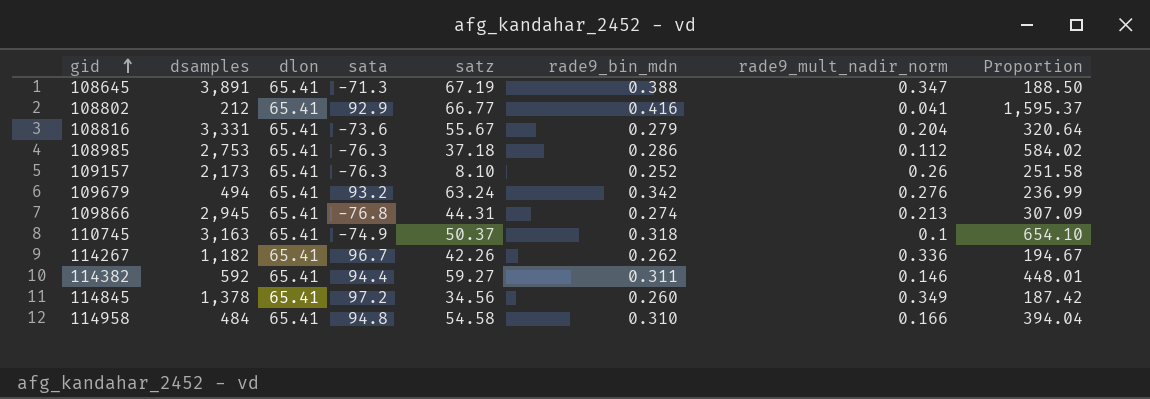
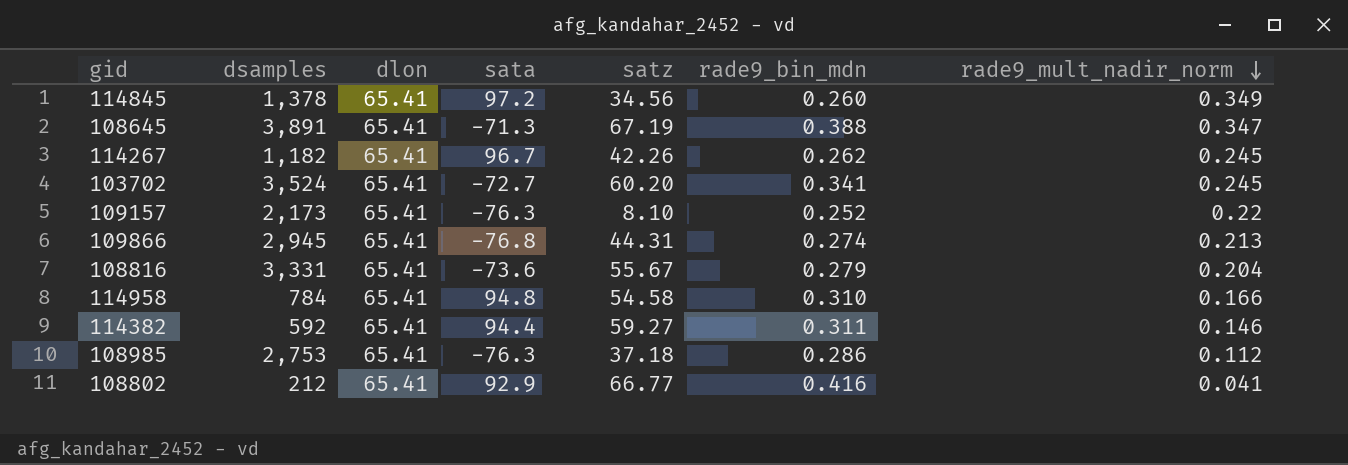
row order: gid ascending -> rade9_mult_nadir_norm descending
column Proportion | formula: [dlon] / [rade9_mult_nadir_norm] -> none
row 109679: 494 | 65.41 | 93.2 | 63.24 | 0.342 | 0.276 | 236.99 -> none
row 110745: 3,163 | 65.41 | -74.9 | 50.37 | 0.318 | 0.1 | 654.10 -> none
114267 | rade9_mult_nadir_norm: 0.336 -> 0.245
row 103702: none -> 3,524 | 65.41 | -72.7 | 60.20 | 0.341 | 0.245
109157 | rade9_mult_nadir_norm: 0.26 -> 0.22
114958 | dsamples: 484 -> 784

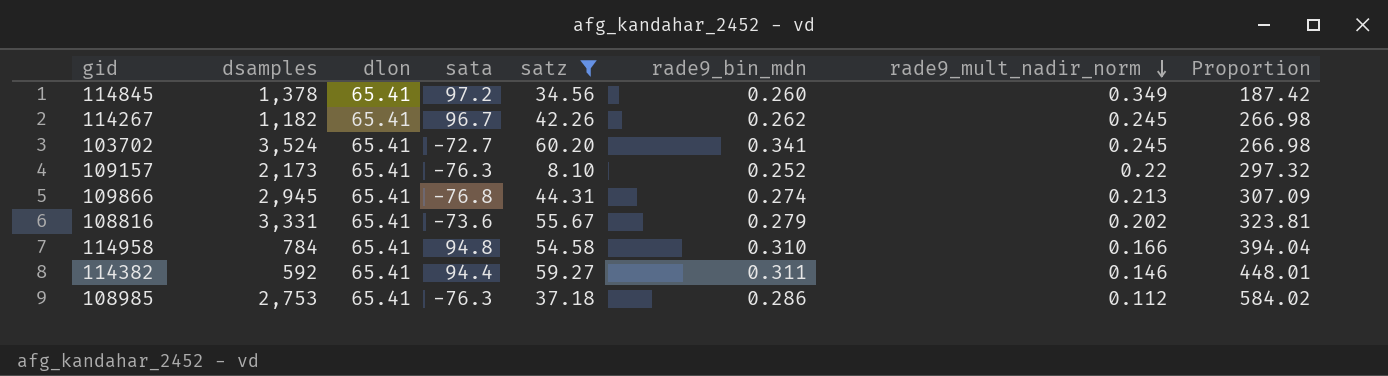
filter: none -> satz <= 60.20
column Proportion | formula: none -> [dlon] / [rade9_mult_nadir_norm]
108816 | rade9_mult_nadir_norm: 0.204 -> 0.202

